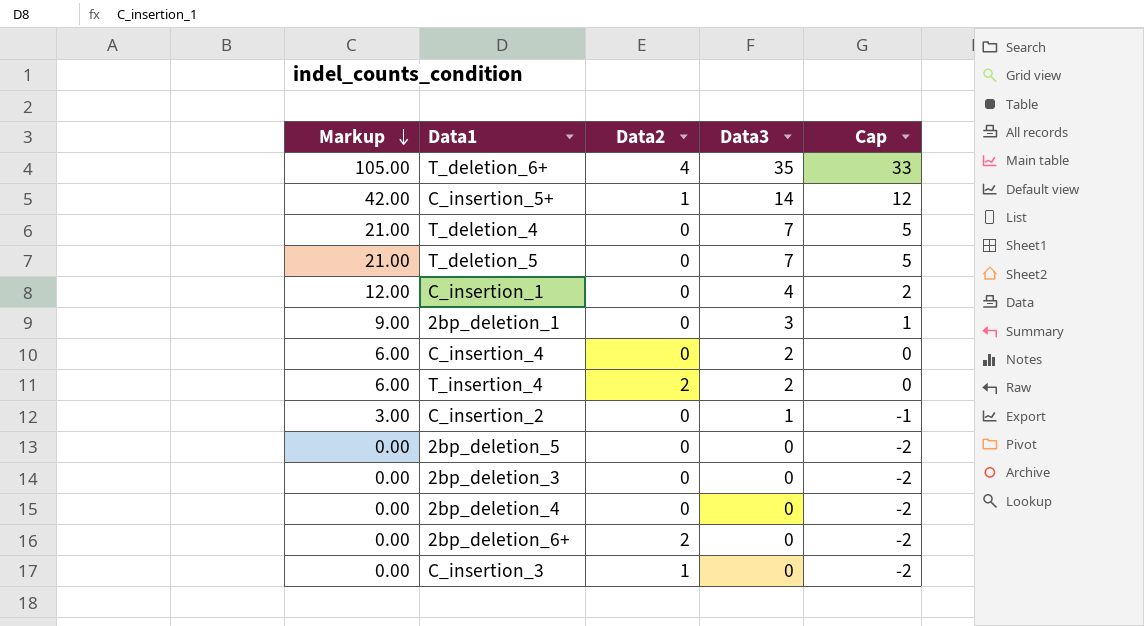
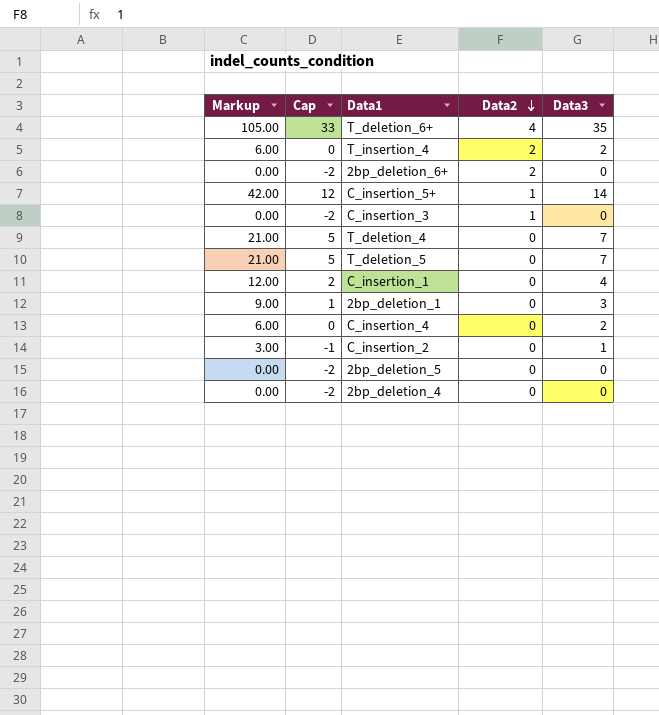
row order: Markup descending -> Data2 descending
column Cap | position: 5 -> 2
row 2bp_deletion_3: 0.00 | 0 | 0 | -2 -> none

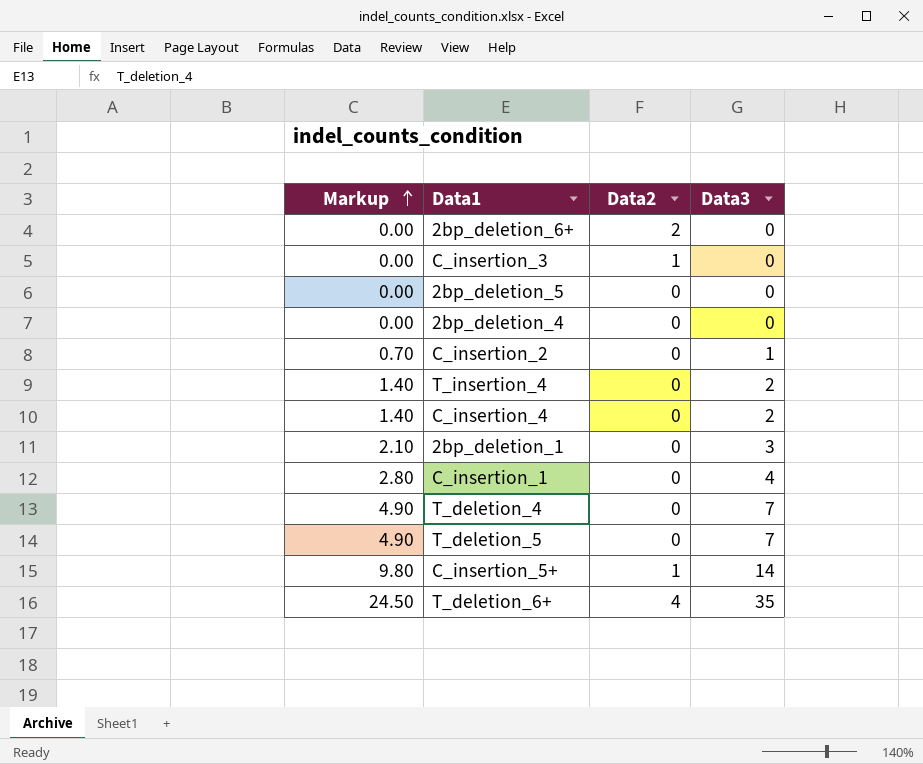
row order: Data2 descending -> Markup ascending
column Cap | formula: [Data3] - 2 -> none
column Markup | formula: [Data3] * 3 -> [Data3] * 0.7
T_insertion_4 | Data2: 2 -> 0

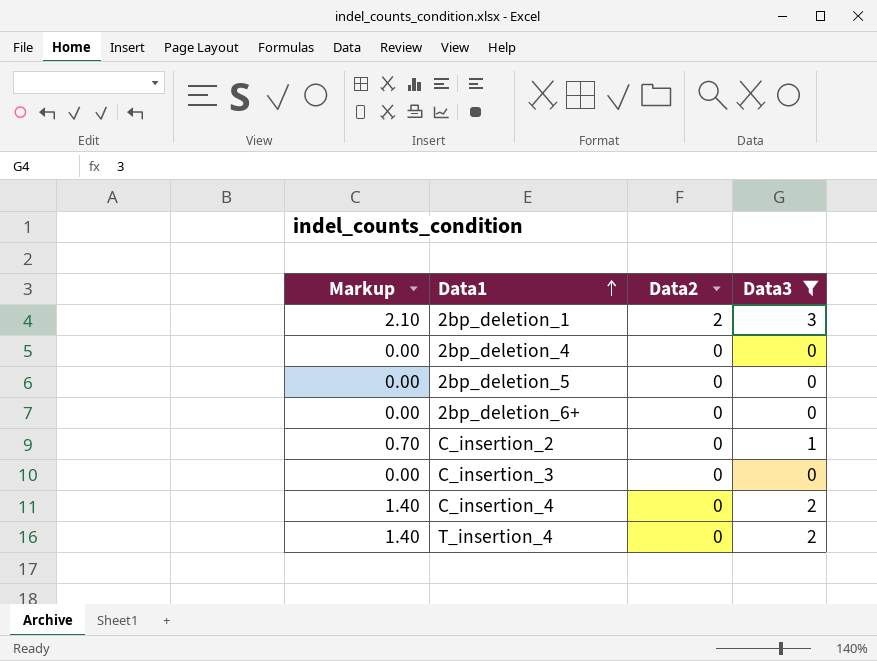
filter: none -> Data3 <= 3
row order: Markup ascending -> Data1 ascending
2bp_deletion_1 | Data2: 0 -> 2
2bp_deletion_6+ | Data2: 2 -> 0
C_insertion_3 | Data2: 1 -> 0

